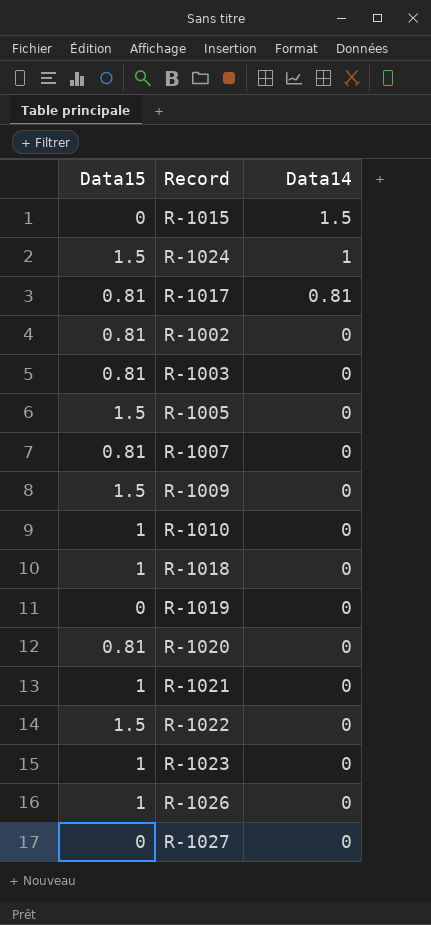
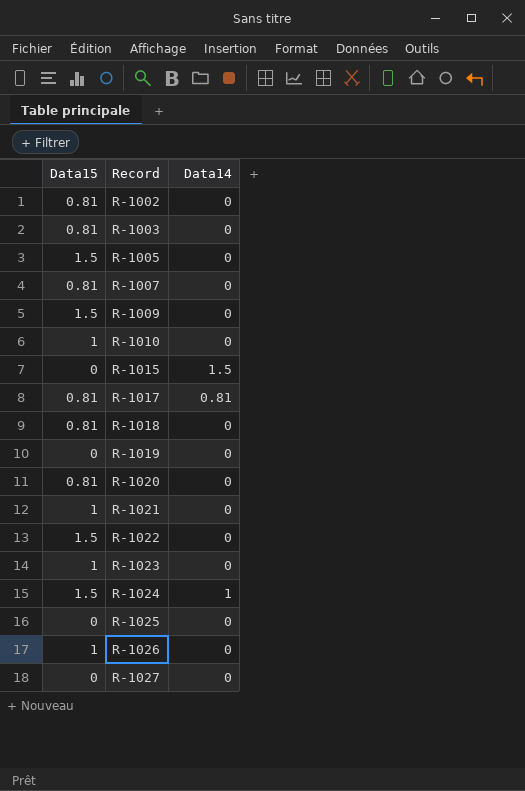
row order: Data14 descending -> Record ascending
R-1018 | Data15: 1 -> 0.81
row R-1025: none -> 0 | 0

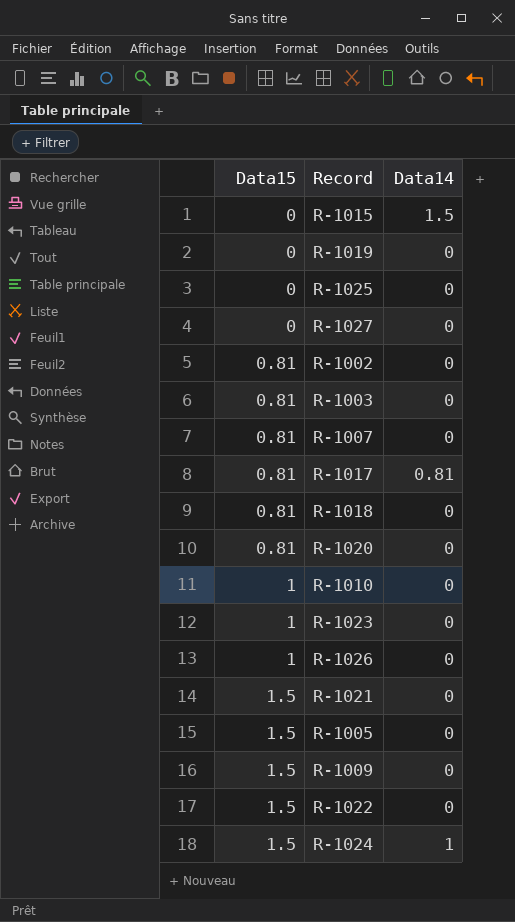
row order: Record ascending -> Data15 ascending
R-1021 | Data15: 1 -> 1.5

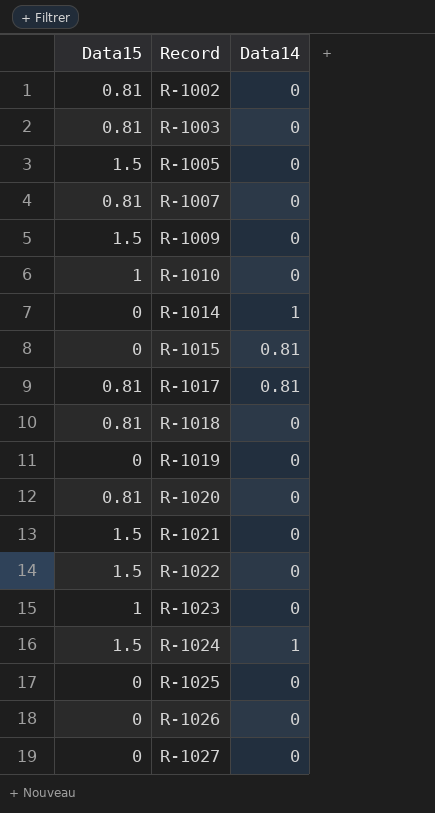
row order: Data15 ascending -> Record ascending
row R-1014: none -> 0 | 1
R-1015 | Data14: 1.5 -> 0.81
R-1026 | Data15: 1 -> 0

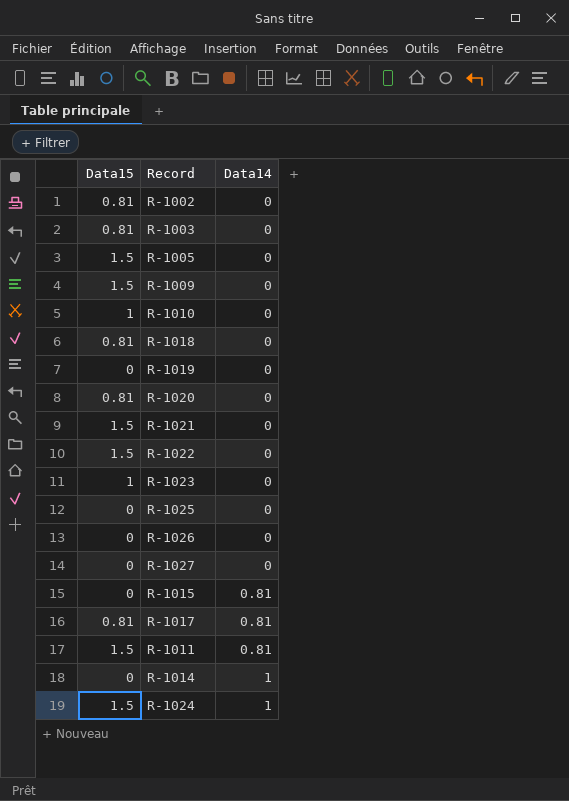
row order: Record ascending -> Data14 ascending
row R-1007: 0.81 | 0 -> none
row R-1011: none -> 1.5 | 0.81

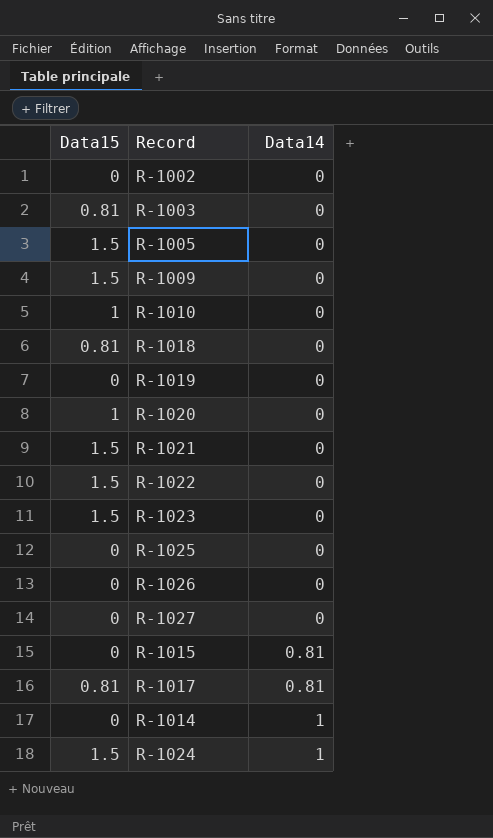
row R-1011: 1.5 | 0.81 -> none
R-1002 | Data15: 0.81 -> 0
R-1020 | Data15: 0.81 -> 1
R-1023 | Data15: 1 -> 1.5

